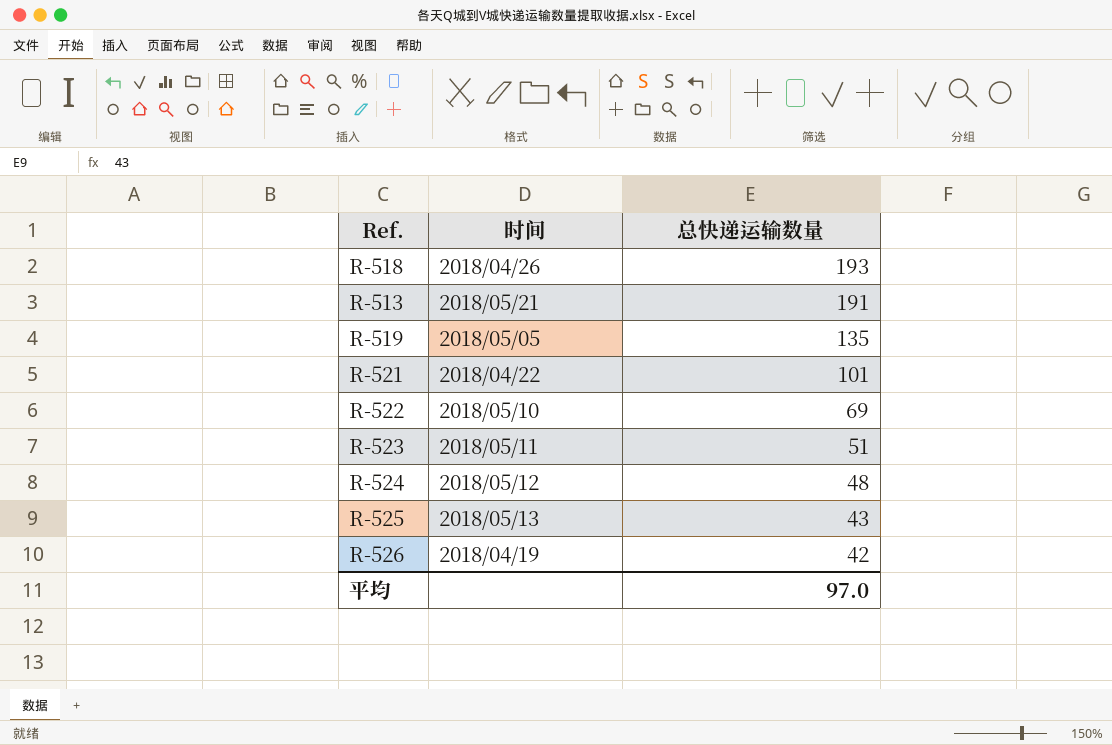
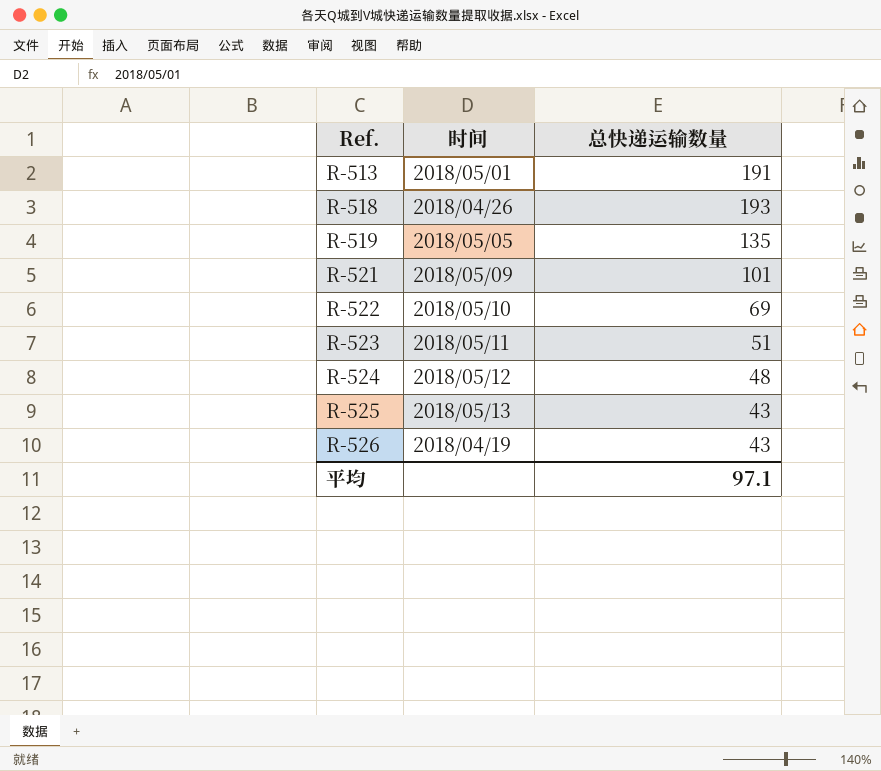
row order: 总快递运输数量 descending -> Ref. ascending
R-513 | 时间: 2018/05/21 -> 2018/05/01
R-521 | 时间: 2018/04/22 -> 2018/05/09
R-526 | 总快递运输数量: 42 -> 43
平均 | 总快递运输数量: 97.0 -> 97.1

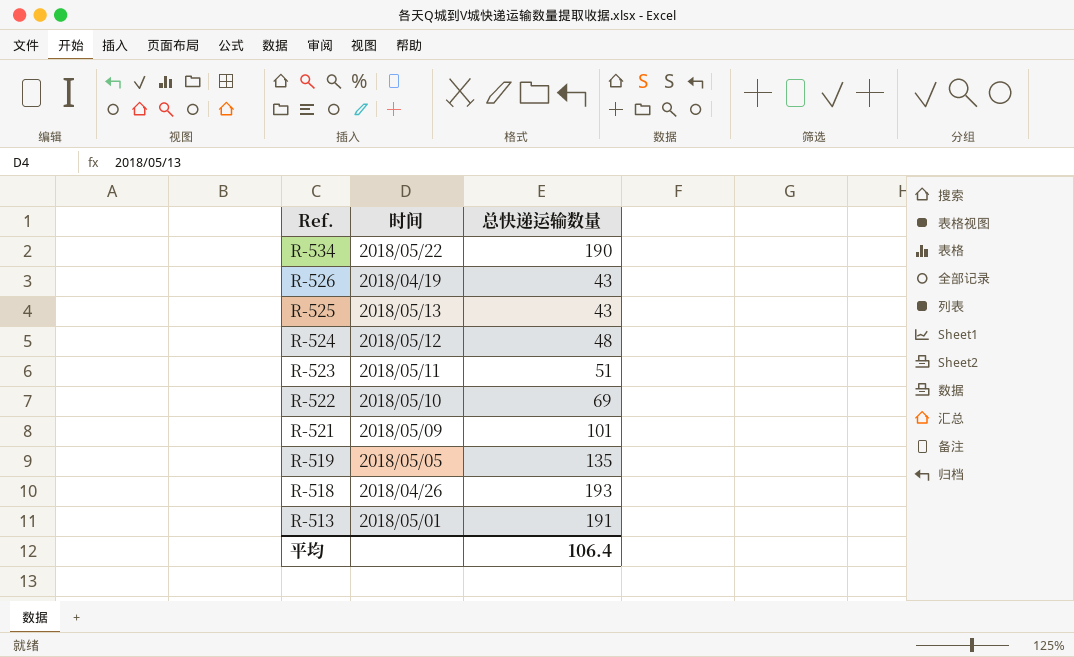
row order: Ref. ascending -> Ref. descending
row R-534: none -> 2018/05/22 | 190
平均 | 总快递运输数量: 97.1 -> 106.4

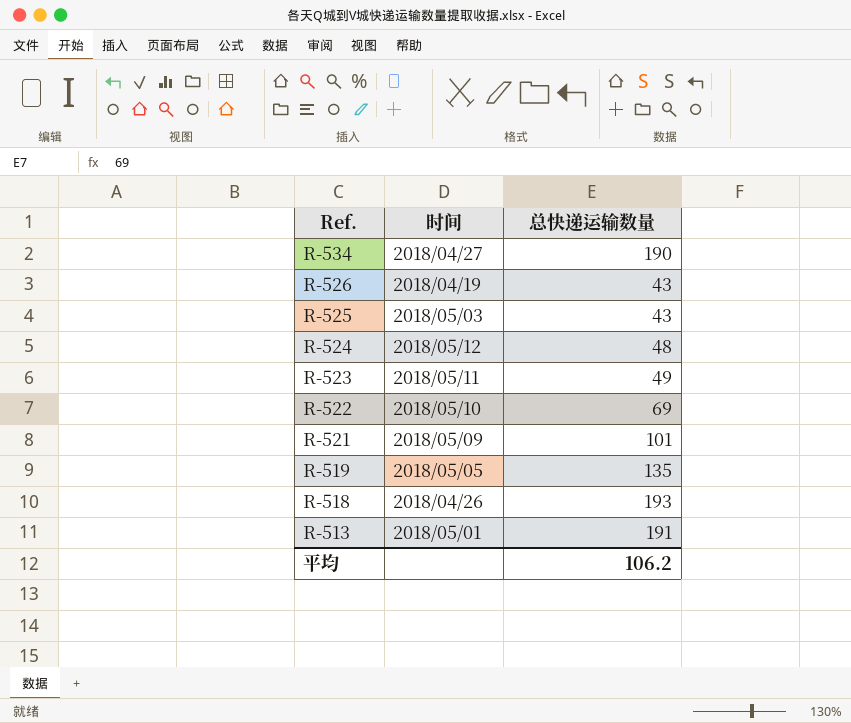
R-534 | 时间: 2018/05/22 -> 2018/04/27
R-525 | 时间: 2018/05/13 -> 2018/05/03
R-523 | 总快递运输数量: 51 -> 49
平均 | 总快递运输数量: 106.4 -> 106.2

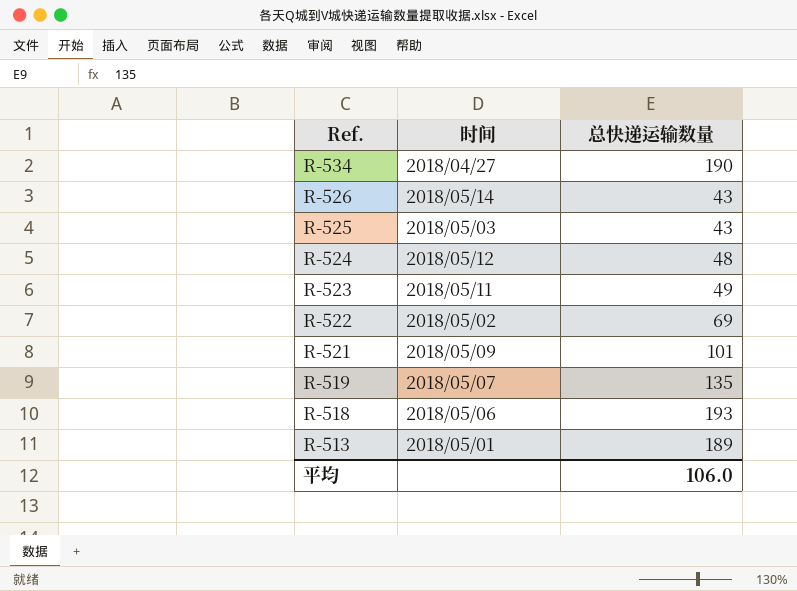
R-526 | 时间: 2018/04/19 -> 2018/05/14
R-522 | 时间: 2018/05/10 -> 2018/05/02
R-519 | 时间: 2018/05/05 -> 2018/05/07
R-518 | 时间: 2018/04/26 -> 2018/05/06
R-513 | 总快递运输数量: 191 -> 189
平均 | 总快递运输数量: 106.2 -> 106.0

